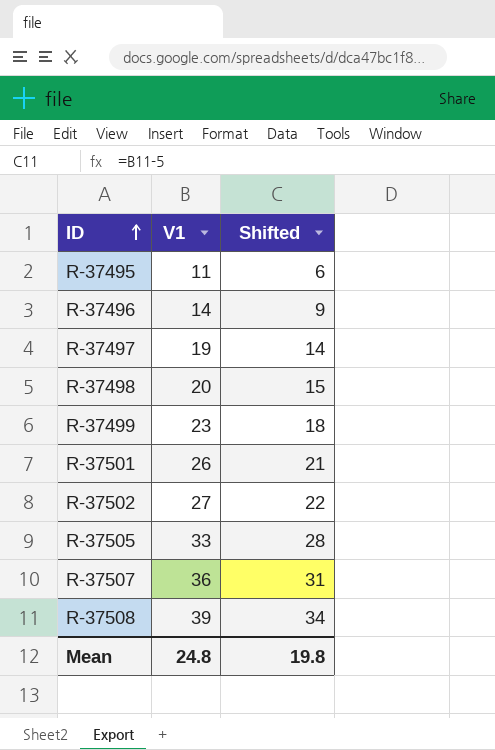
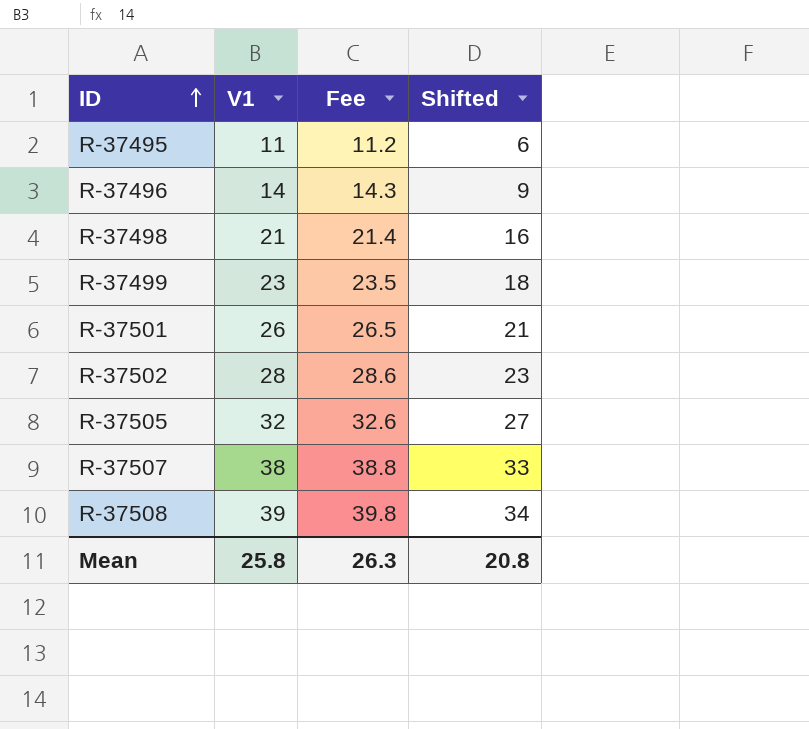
column Fee | formula: none -> [V1] * 1.02
row R-37497: 19 | 14 -> none
R-37498 | V1: 20 -> 21
R-37498 | Shifted: 15 -> 16
R-37502 | V1: 27 -> 28
R-37502 | Shifted: 22 -> 23
R-37505 | V1: 33 -> 32
R-37505 | Shifted: 28 -> 27
R-37507 | V1: 36 -> 38
R-37507 | Shifted: 31 -> 33
Mean | V1: 24.8 -> 25.8
Mean | Shifted: 19.8 -> 20.8

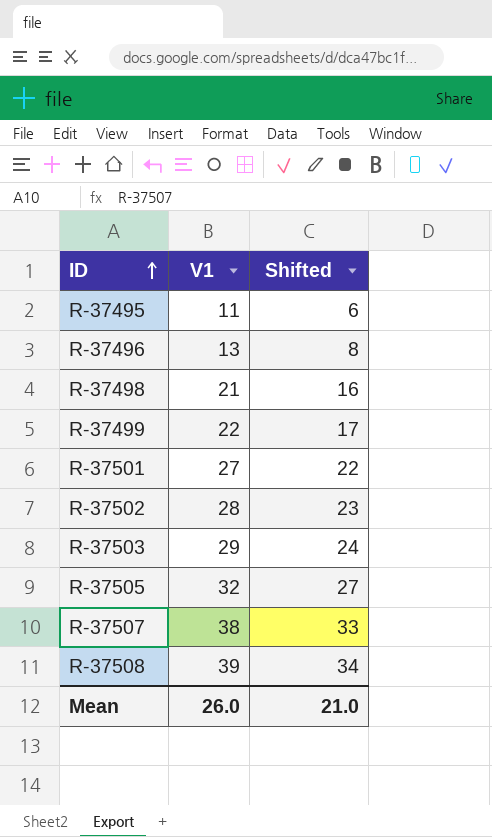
column Fee | formula: [V1] * 1.02 -> none
R-37496 | V1: 14 -> 13
R-37496 | Shifted: 9 -> 8
R-37499 | V1: 23 -> 22
R-37499 | Shifted: 18 -> 17
R-37501 | V1: 26 -> 27
R-37501 | Shifted: 21 -> 22
row R-37503: none -> 29 | 24
Mean | V1: 25.8 -> 26.0
Mean | Shifted: 20.8 -> 21.0

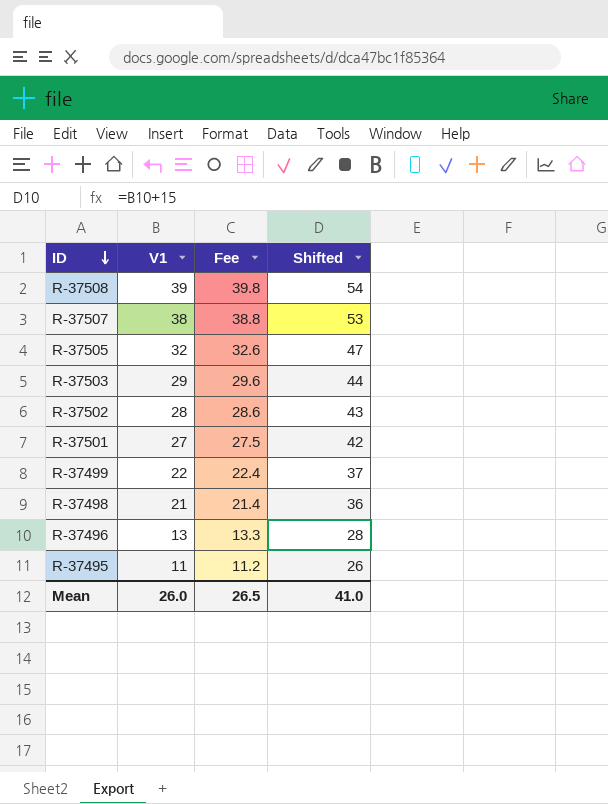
row order: ID ascending -> ID descending
column Fee | formula: none -> [V1] * 1.02
column Shifted | formula: [V1] - 5 -> [V1] + 15
Mean | Shifted: 21.0 -> 41.0

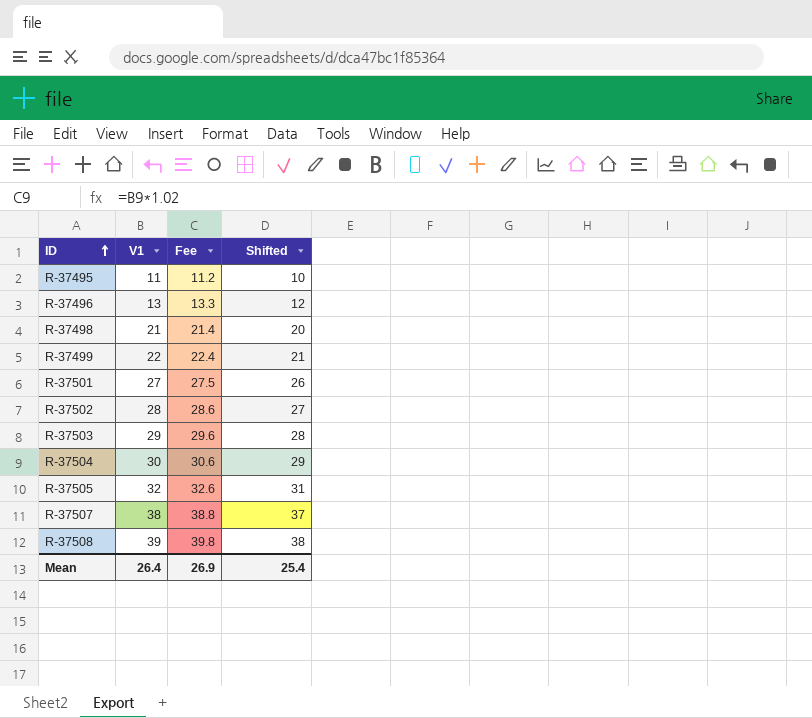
row order: ID descending -> ID ascending
column Shifted | formula: [V1] + 15 -> [V1] - 1
row R-37504: none -> 30 | 30.6 | 29
Mean | V1: 26.0 -> 26.4
Mean | Fee: 26.5 -> 26.9
Mean | Shifted: 41.0 -> 25.4

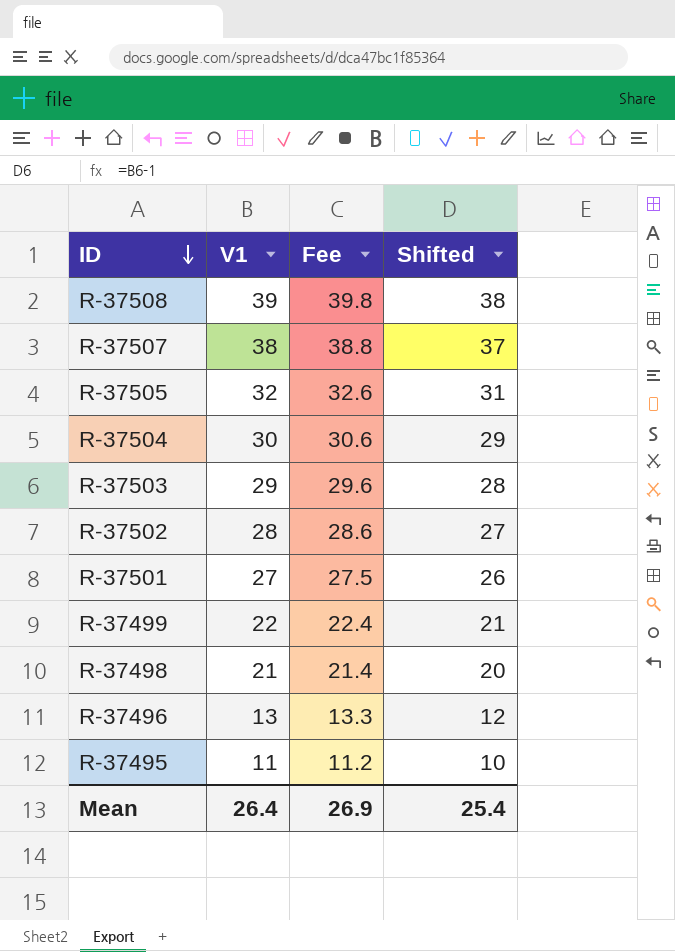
row order: ID ascending -> ID descending

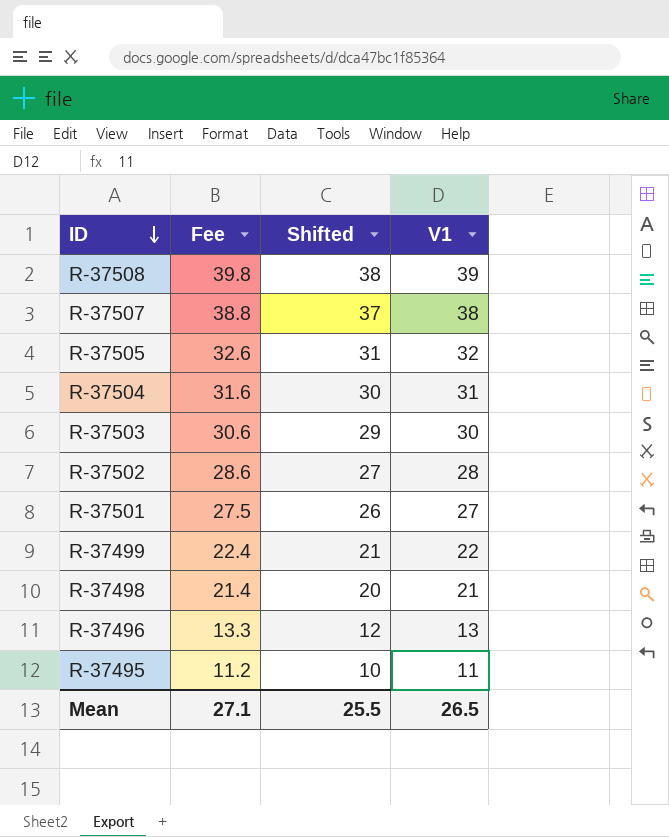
column V1 | position: 2 -> 4
R-37504 | Fee: 30.6 -> 31.6
R-37504 | Shifted: 29 -> 30
R-37504 | V1: 30 -> 31
R-37503 | Fee: 29.6 -> 30.6
R-37503 | Shifted: 28 -> 29
R-37503 | V1: 29 -> 30
Mean | Fee: 26.9 -> 27.1
Mean | Shifted: 25.4 -> 25.5
Mean | V1: 26.4 -> 26.5

